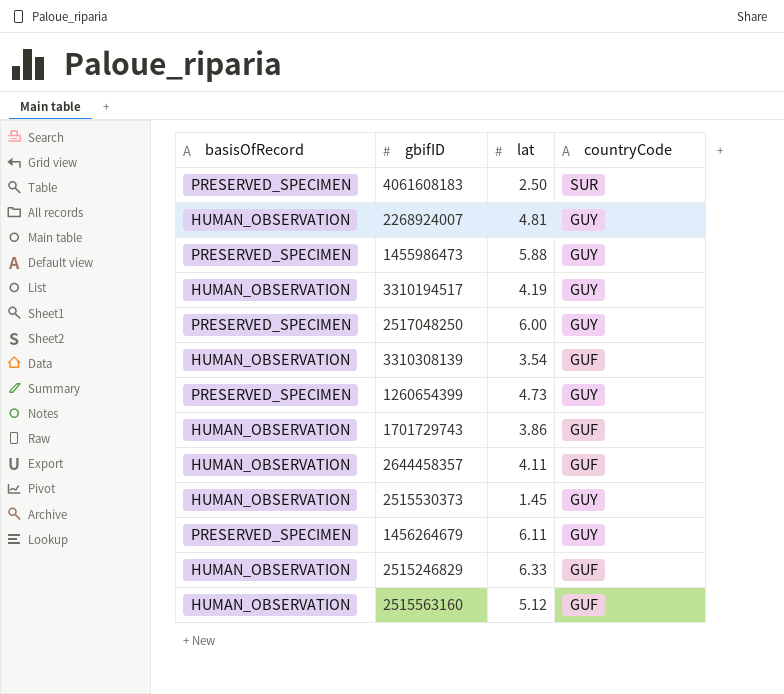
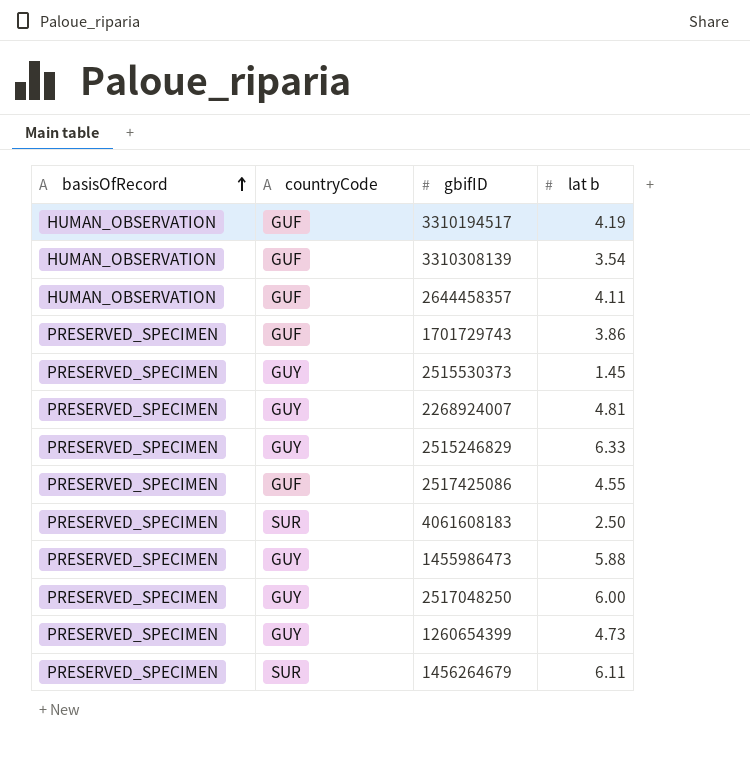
row order: none -> basisOfRecord ascending
column countryCode | position: 4 -> 2
column name: lat -> lat b
row 2515563160: HUMAN_OBSERVATION | 5.12 | GUF -> none
3310194517 | countryCode: GUY -> GUF
1701729743 | basisOfRecord: HUMAN_OBSERVATION -> PRESERVED_SPECIMEN
2515530373 | basisOfRecord: HUMAN_OBSERVATION -> PRESERVED_SPECIMEN
2268924007 | basisOfRecord: HUMAN_OBSERVATION -> PRESERVED_SPECIMEN
2515246829 | basisOfRecord: HUMAN_OBSERVATION -> PRESERVED_SPECIMEN
2515246829 | countryCode: GUF -> GUY
row 2517425086: none -> PRESERVED_SPECIMEN | GUF | 4.55
1456264679 | countryCode: GUY -> SUR

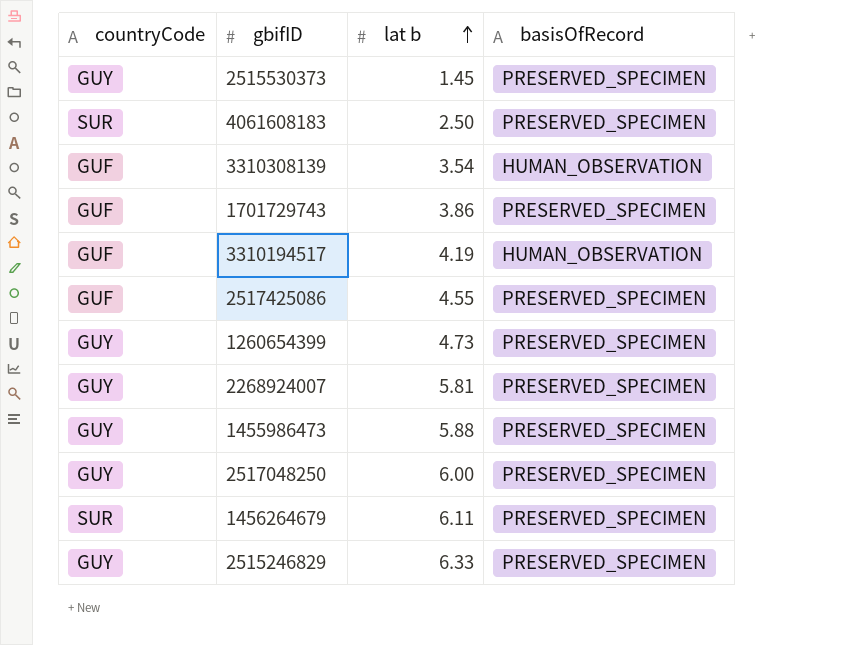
row order: basisOfRecord ascending -> lat b ascending
column basisOfRecord | position: 1 -> 4
row 2644458357: HUMAN_OBSERVATION | GUF | 4.11 -> none
2268924007 | lat b: 4.81 -> 5.81

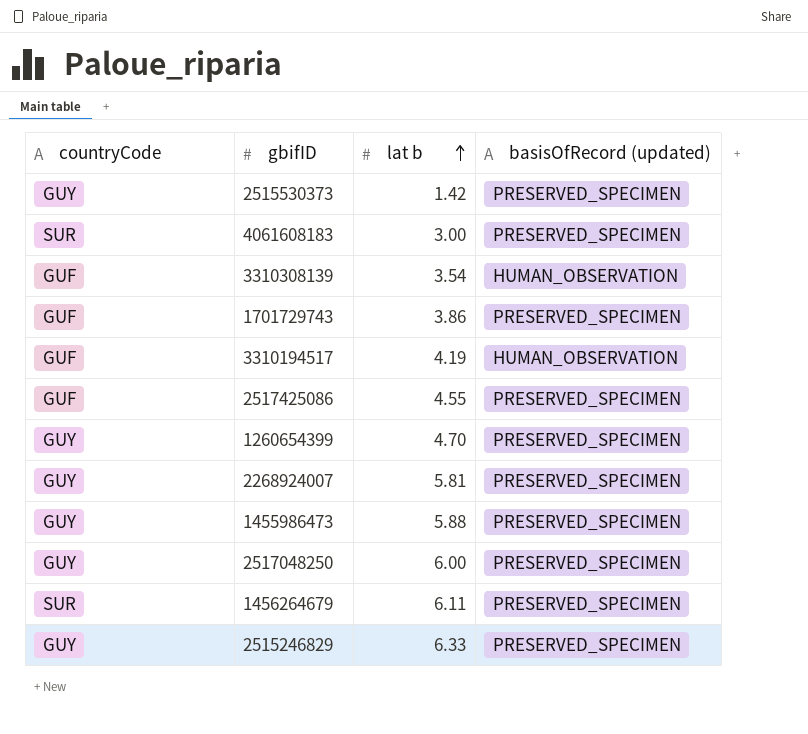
column name: basisOfRecord -> basisOfRecord (updated)
2515530373 | lat b: 1.45 -> 1.42
4061608183 | lat b: 2.50 -> 3.00
1260654399 | lat b: 4.73 -> 4.70

